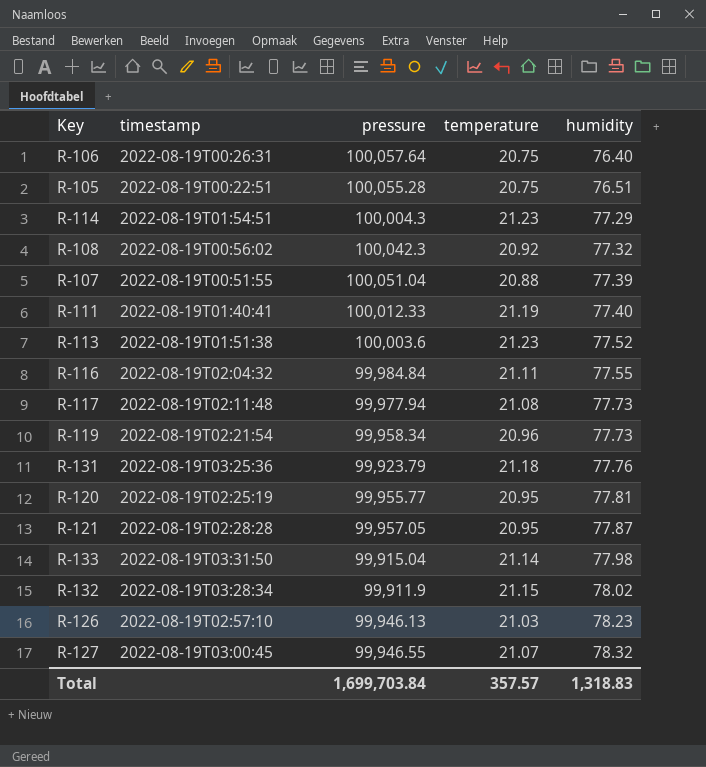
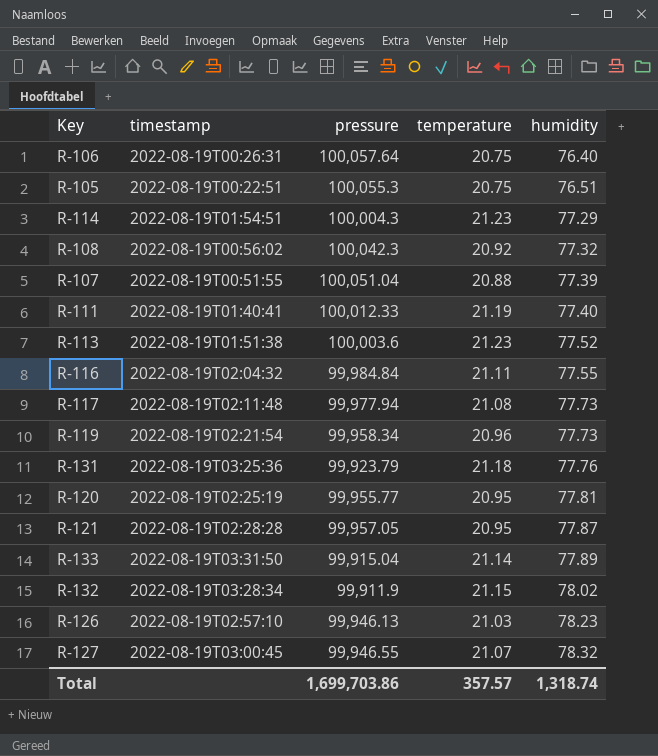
R-105 | pressure: 100,055.28 -> 100,055.3
R-133 | humidity: 77.98 -> 77.89
Total | pressure: 1,699,703.84 -> 1,699,703.86
Total | humidity: 1,318.83 -> 1,318.74

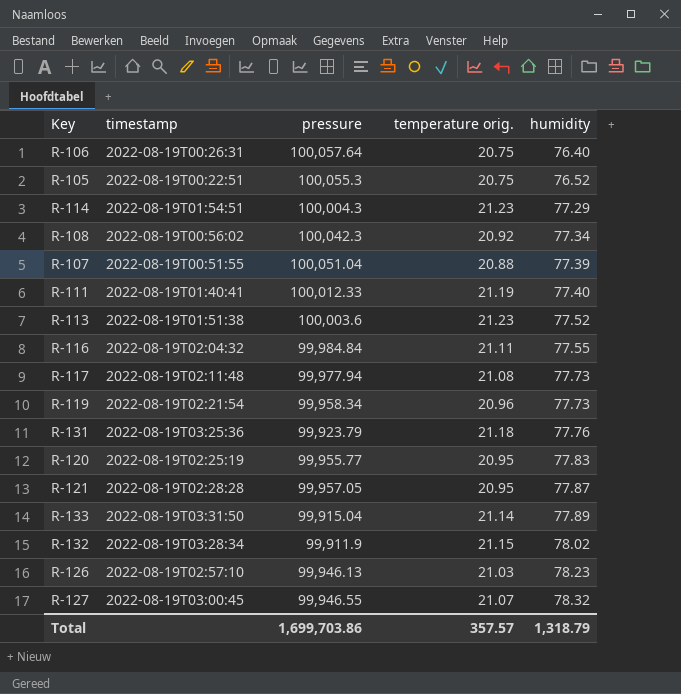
column name: temperature -> temperature orig.
R-105 | humidity: 76.51 -> 76.52
R-108 | humidity: 77.32 -> 77.34
R-120 | humidity: 77.81 -> 77.83
Total | humidity: 1,318.74 -> 1,318.79

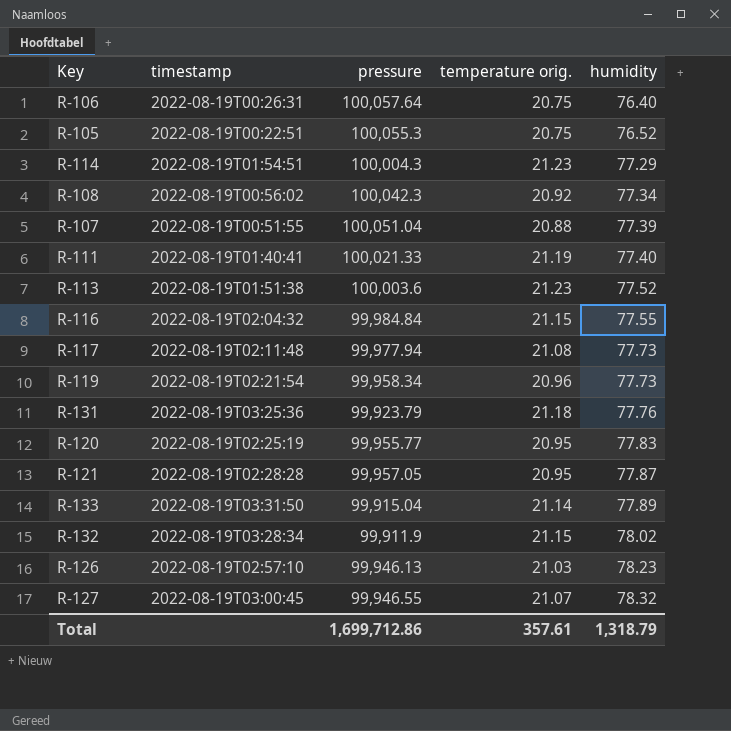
R-111 | pressure: 100,012.33 -> 100,021.33
R-116 | temperature orig.: 21.11 -> 21.15
Total | pressure: 1,699,703.86 -> 1,699,712.86
Total | temperature orig.: 357.57 -> 357.61

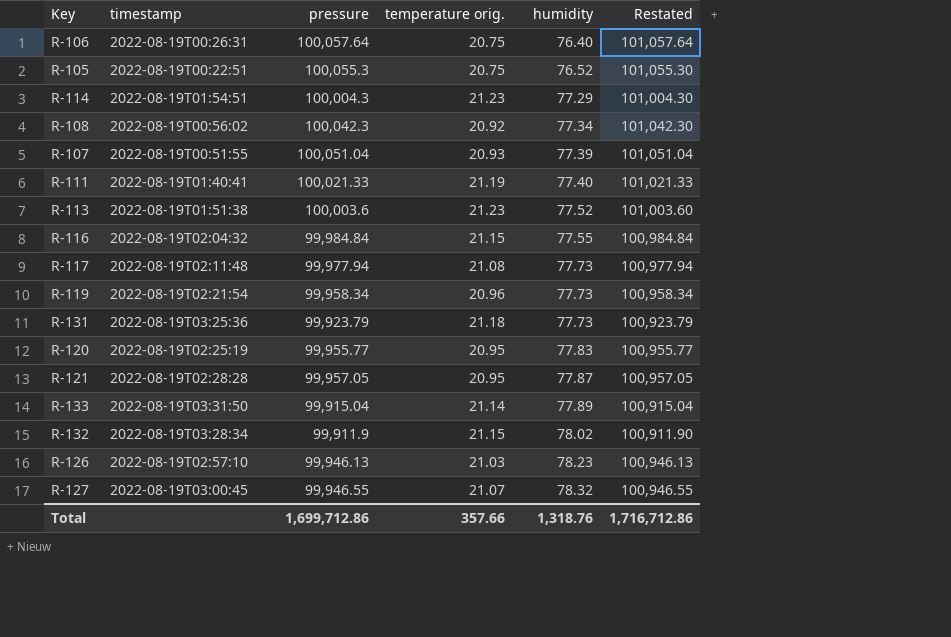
column Restated | formula: none -> [pressure] + 1000
R-107 | temperature orig.: 20.88 -> 20.93
R-131 | humidity: 77.76 -> 77.73
Total | temperature orig.: 357.61 -> 357.66
Total | humidity: 1,318.79 -> 1,318.76

